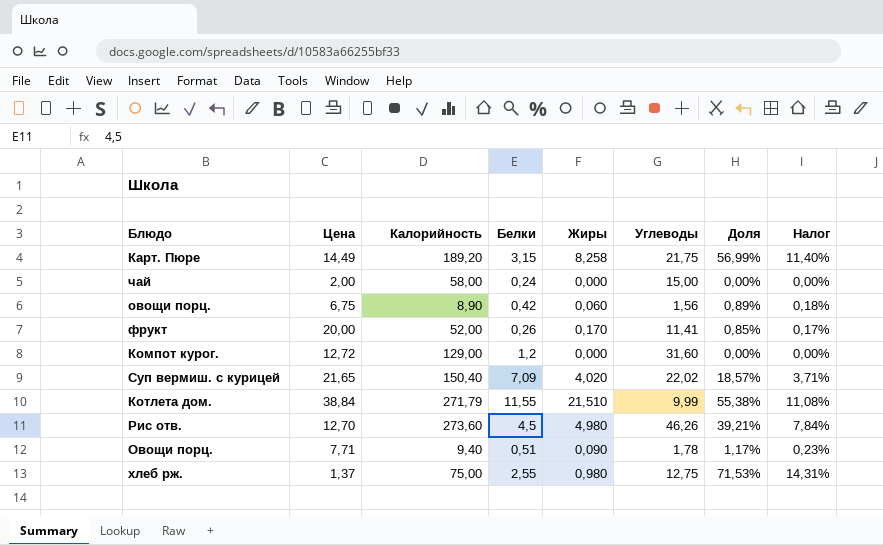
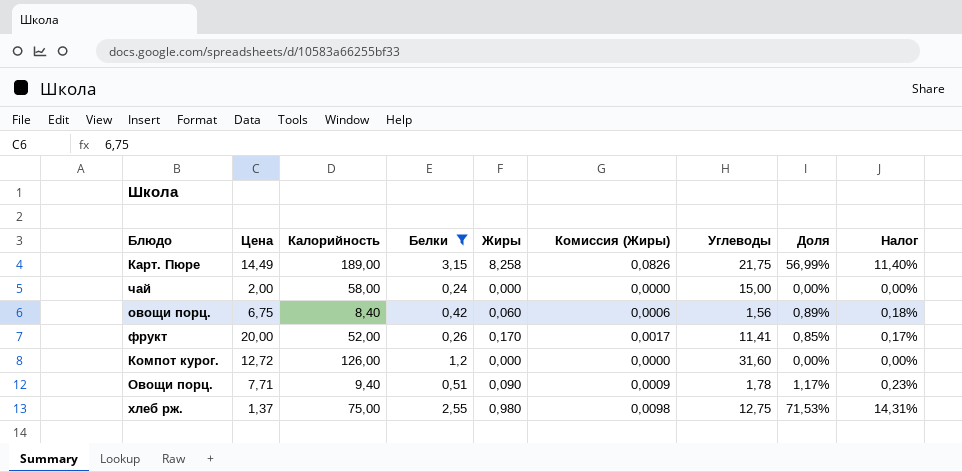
filter: none -> Белки <= 3,15
column Комиссия (Жиры) | formula: none -> [Жиры] * 0,01
Карт. Пюре | Калорийность: 189,20 -> 189,00
овощи порц. | Калорийность: 8,90 -> 8,40
Компот курог. | Калорийность: 129,00 -> 126,00

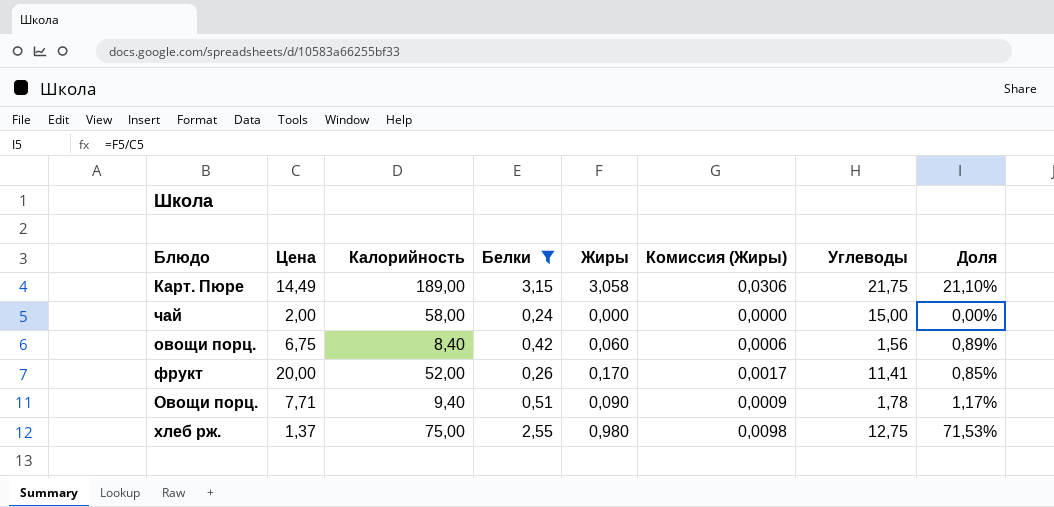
column Налог | formula: [Доля] * 0,2 -> none
row Компот курог.: 12,72 | 126,00 | 1,2 | 0,000 | 0,0000 | 31,60 | 0,00% | 0,00% -> none
Карт. Пюре | Жиры: 8,258 -> 3,058
Карт. Пюре | Комиссия (Жиры): 0,0826 -> 0,0306
Карт. Пюре | Доля: 56,99% -> 21,10%

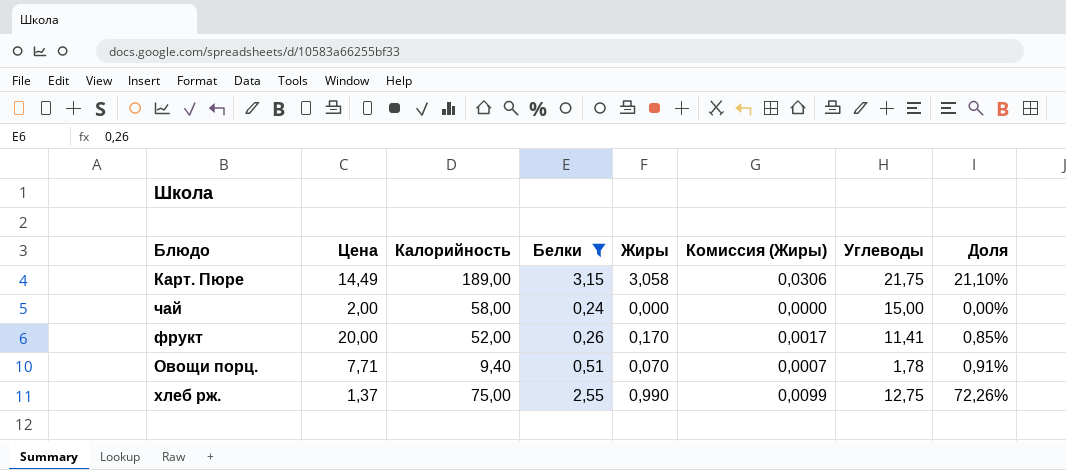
row овощи порц.: 6,75 | 8,40 | 0,42 | 0,060 | 0,0006 | 1,56 | 0,89% -> none
Овощи порц. | Жиры: 0,090 -> 0,070
Овощи порц. | Комиссия (Жиры): 0,0009 -> 0,0007
Овощи порц. | Доля: 1,17% -> 0,91%
хлеб рж. | Жиры: 0,980 -> 0,990
хлеб рж. | Комиссия (Жиры): 0,0098 -> 0,0099
хлеб рж. | Доля: 71,53% -> 72,26%

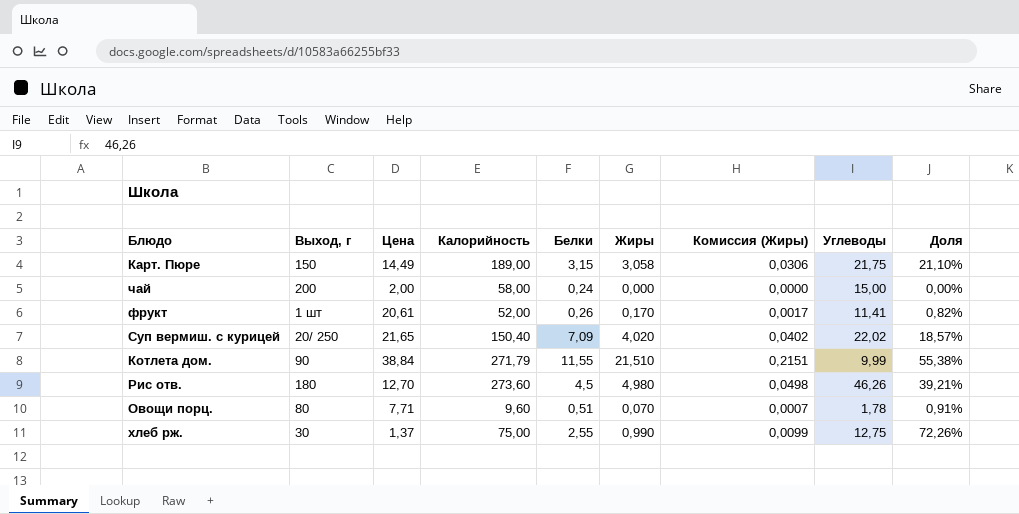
filter: Белки <= 3,15 -> none
column Выход, г | position: none -> 2
фрукт | Цена: 20,00 -> 20,61
фрукт | Доля: 0,85% -> 0,82%
Овощи порц. | Калорийность: 9,40 -> 9,60

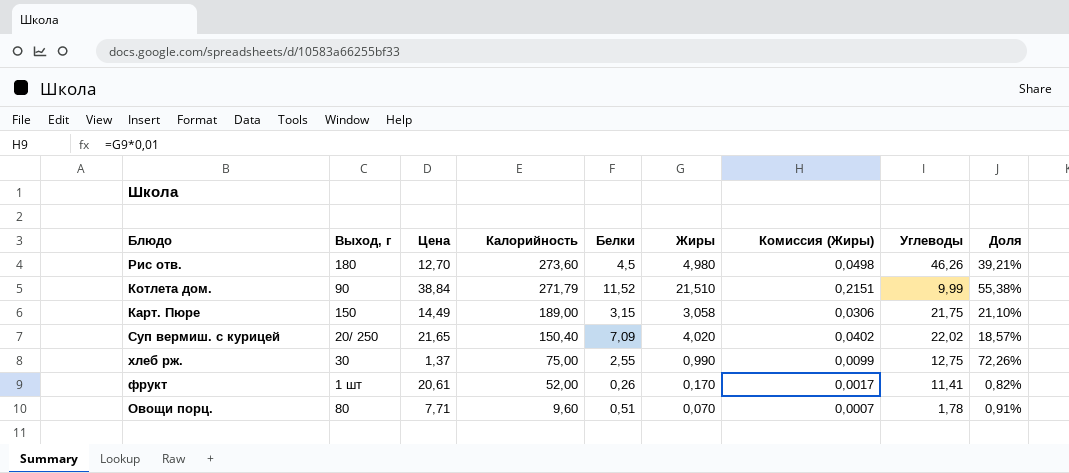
row order: none -> Калорийность descending
row чай: 200 | 2,00 | 58,00 | 0,24 | 0,000 | 0,0000 | 15,00 | 0,00% -> none
Котлета дом. | Белки: 11,55 -> 11,52

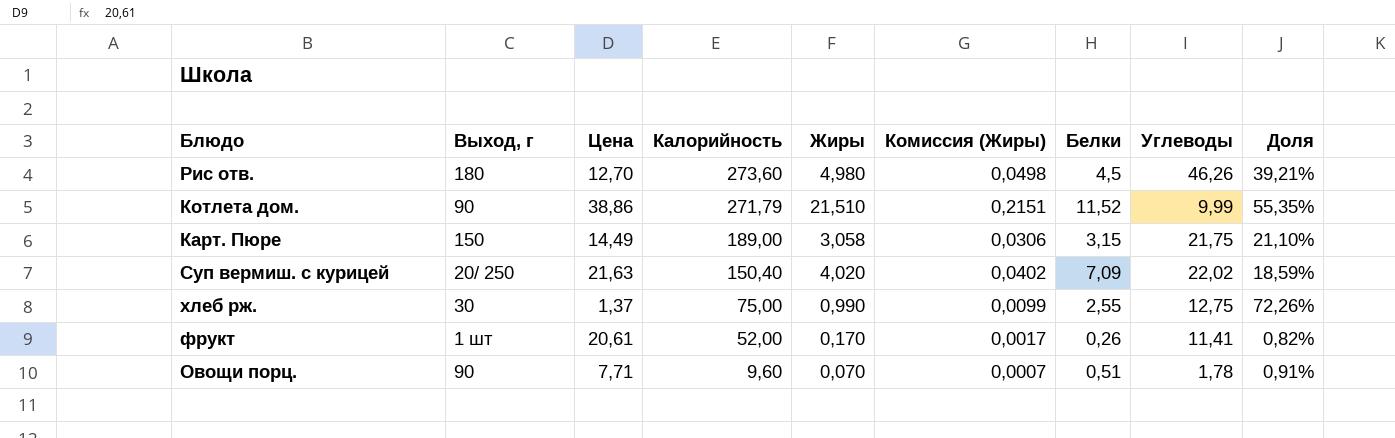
column Белки | position: 5 -> 7
Котлета дом. | Цена: 38,84 -> 38,86
Котлета дом. | Доля: 55,38% -> 55,35%
Суп вермиш. с курицей | Цена: 21,65 -> 21,63
Суп вермиш. с курицей | Доля: 18,57% -> 18,59%
Овощи порц. | Выход, г: 80 -> 90

